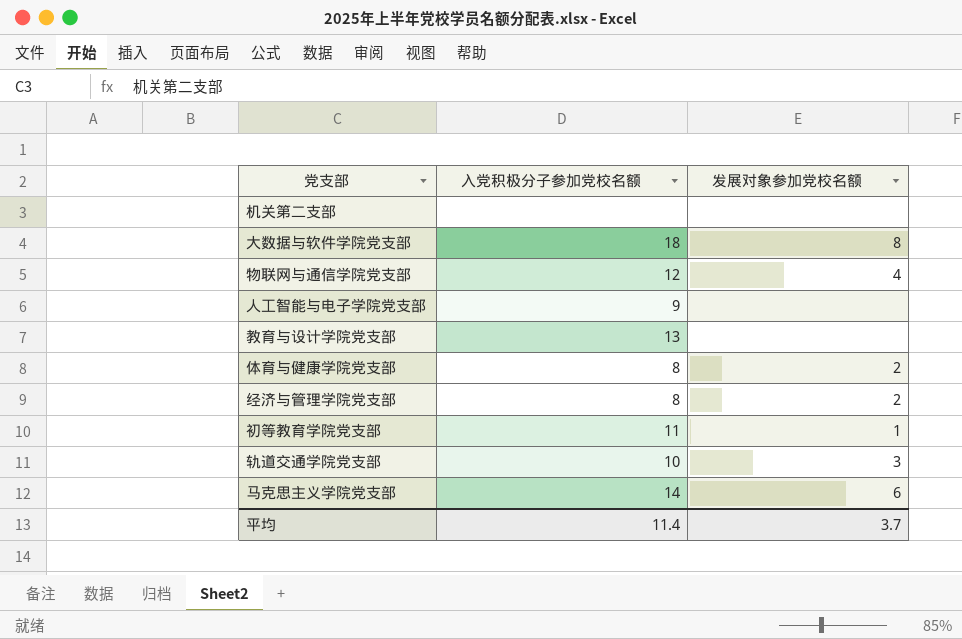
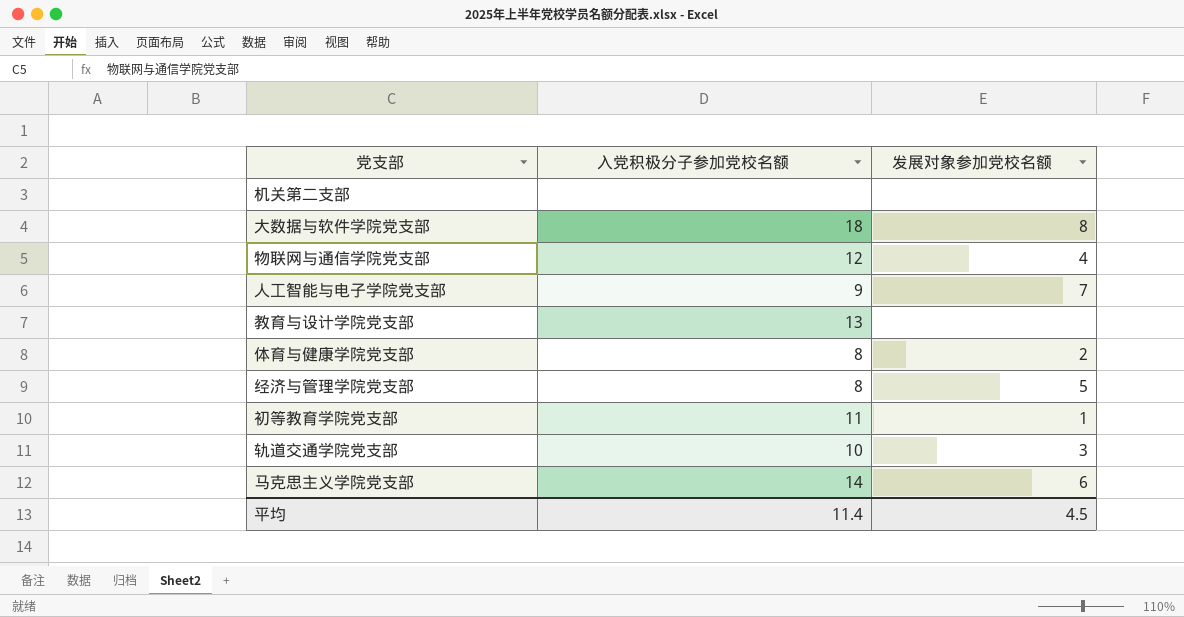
人工智能与电子学院党支部 | 发展对象参加党校名额: none -> 7
经济与管理学院党支部 | 发展对象参加党校名额: 2 -> 5
平均 | 发展对象参加党校名额: 3.7 -> 4.5

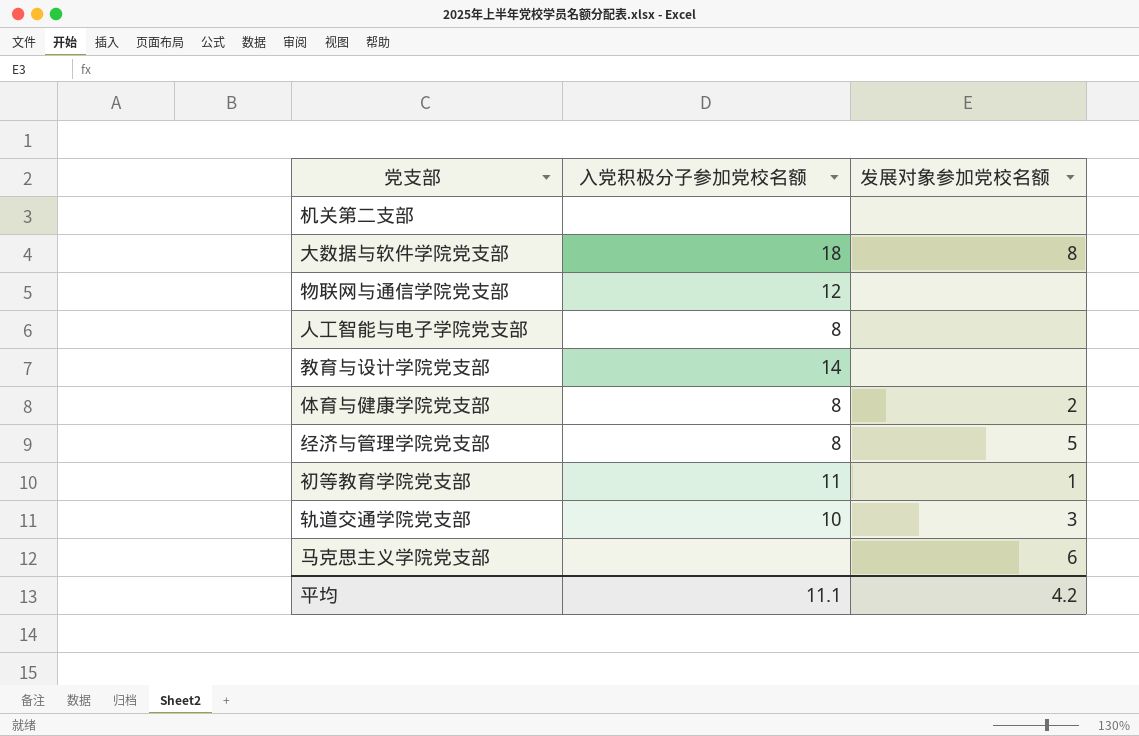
物联网与通信学院党支部 | 发展对象参加党校名额: 4 -> none
人工智能与电子学院党支部 | 入党积极分子参加党校名额: 9 -> 8
人工智能与电子学院党支部 | 发展对象参加党校名额: 7 -> none
教育与设计学院党支部 | 入党积极分子参加党校名额: 13 -> 14
马克思主义学院党支部 | 入党积极分子参加党校名额: 14 -> none
平均 | 入党积极分子参加党校名额: 11.4 -> 11.1
平均 | 发展对象参加党校名额: 4.5 -> 4.2

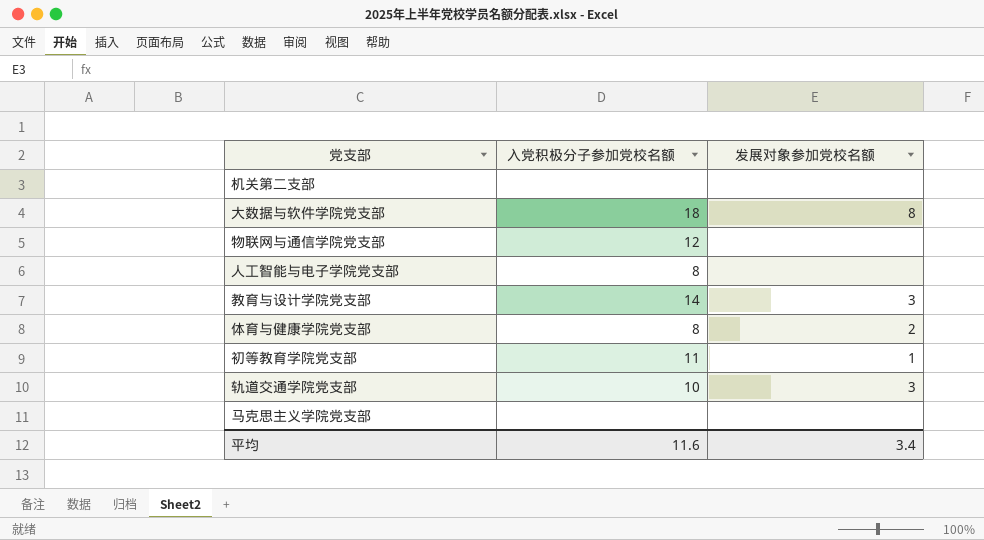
row 经济与管理学院党支部: 8 | 5 -> none
教育与设计学院党支部 | 发展对象参加党校名额: none -> 3
马克思主义学院党支部 | 发展对象参加党校名额: 6 -> none
平均 | 入党积极分子参加党校名额: 11.1 -> 11.6
平均 | 发展对象参加党校名额: 4.2 -> 3.4

